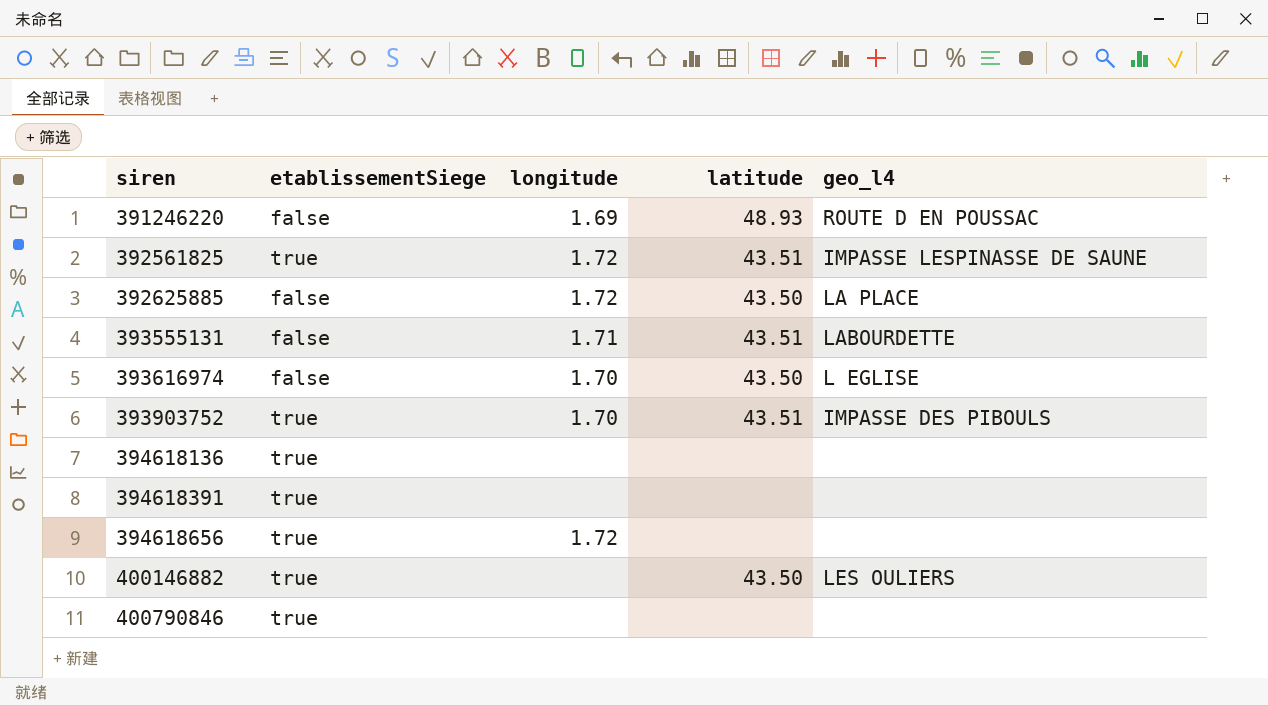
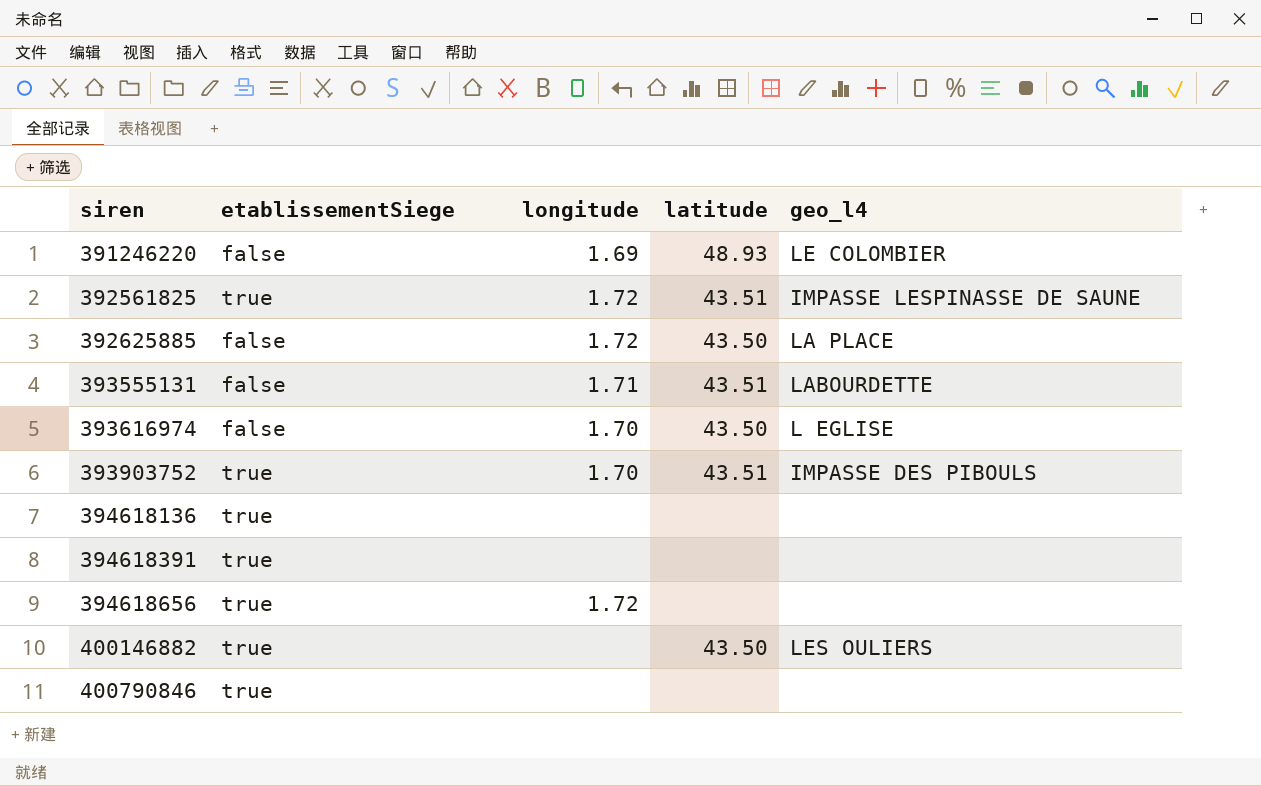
391246220 | geo_l4: ROUTE D EN POUSSAC -> LE COLOMBIER

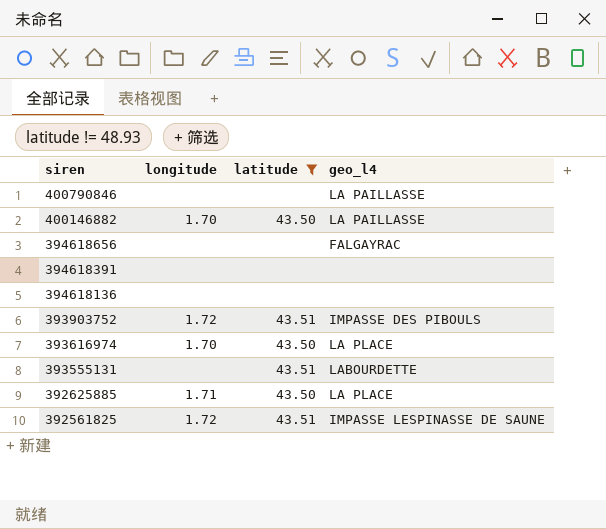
filter: none -> latitude != 48.93
row order: siren ascending -> siren descending
column etablissementSiege | position: 2 -> none
400790846 | geo_l4: none -> LA PAILLASSE
400146882 | longitude: none -> 1.70
400146882 | geo_l4: LES OULIERS -> LA PAILLASSE
394618656 | longitude: 1.72 -> none
394618656 | geo_l4: none -> FALGAYRAC
393903752 | longitude: 1.70 -> 1.72
393616974 | geo_l4: L EGLISE -> LA PLACE
393555131 | longitude: 1.71 -> none
392625885 | longitude: 1.72 -> 1.71

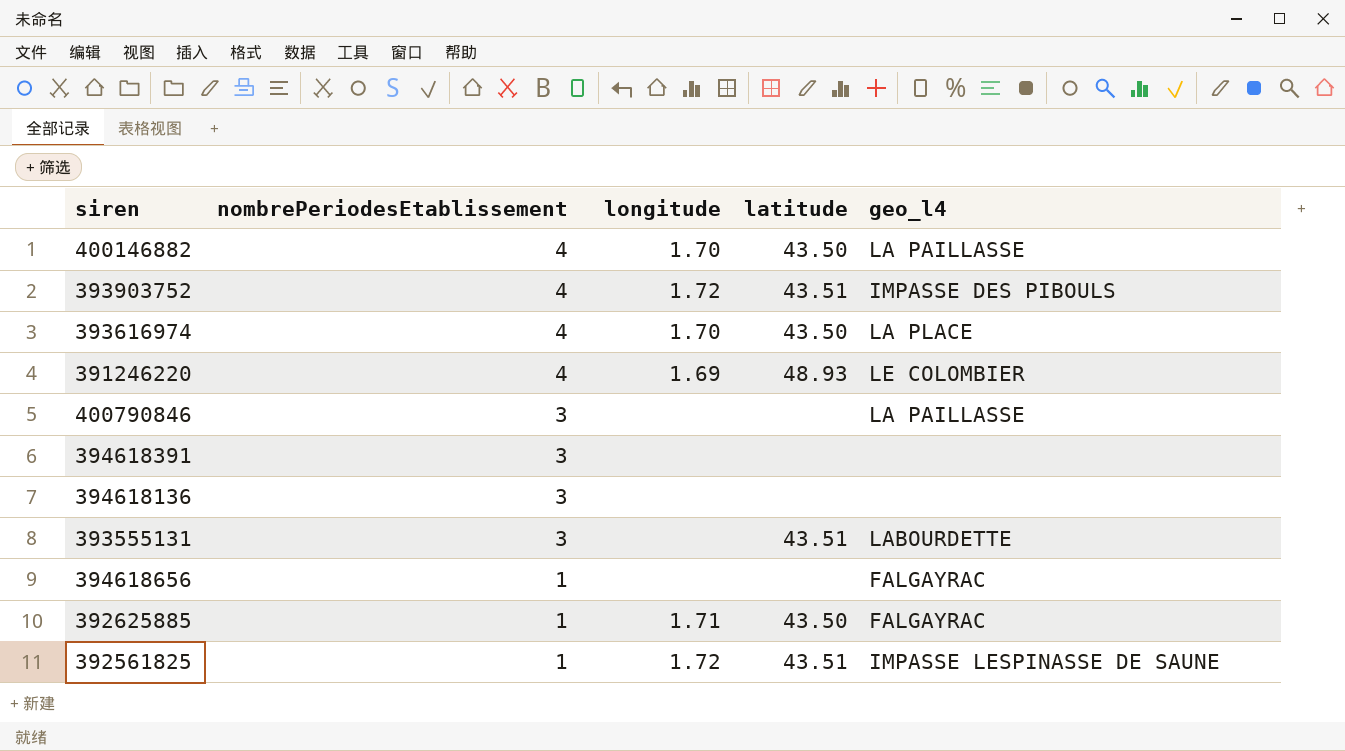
filter: latitude != 48.93 -> none
row order: siren descending -> nombrePeriodesEtablissement descending
column nombrePeriodesEtablissement | position: none -> 2
392625885 | geo_l4: LA PLACE -> FALGAYRAC

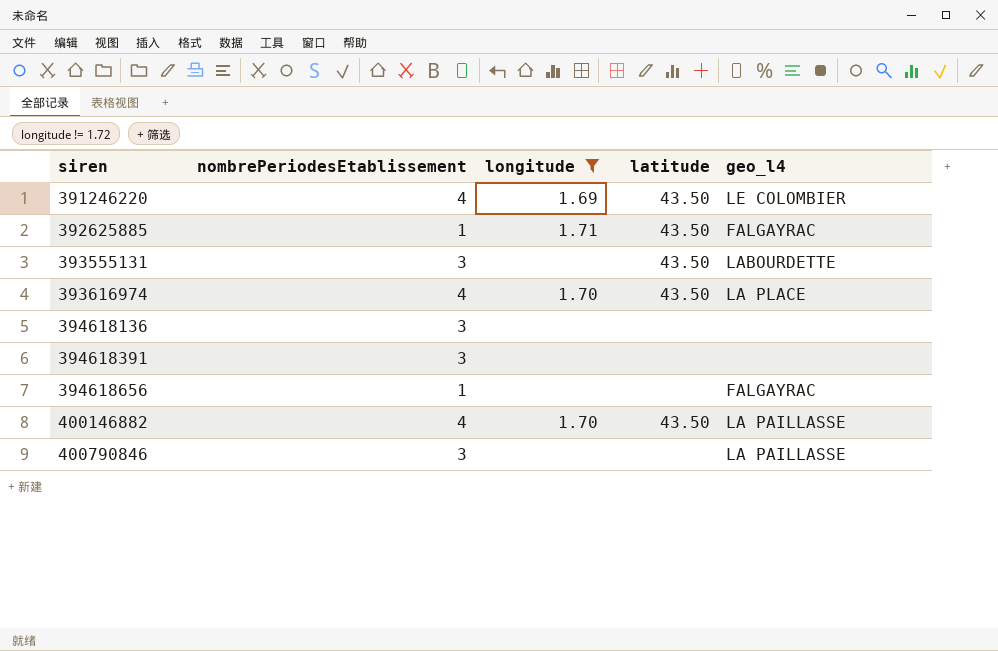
filter: none -> longitude != 1.72
row order: nombrePeriodesEtablissement descending -> siren ascending
391246220 | latitude: 48.93 -> 43.50
393555131 | latitude: 43.51 -> 43.50

